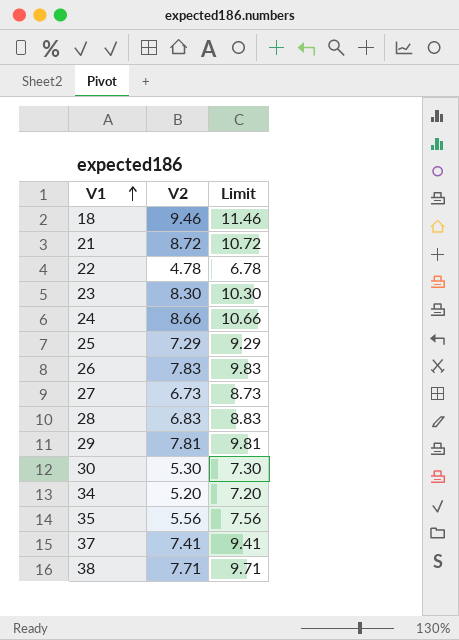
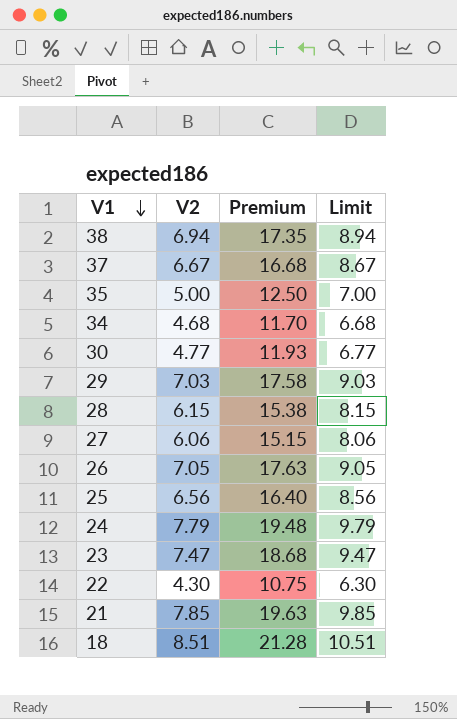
row order: V1 ascending -> V1 descending
column Premium | formula: none -> [V2] * 2.5
38 | V2: 7.71 -> 6.94
38 | Limit: 9.71 -> 8.94
37 | V2: 7.41 -> 6.67
37 | Limit: 9.41 -> 8.67
35 | V2: 5.56 -> 5.00
35 | Limit: 7.56 -> 7.00
34 | V2: 5.20 -> 4.68
34 | Limit: 7.20 -> 6.68
30 | V2: 5.30 -> 4.77
30 | Limit: 7.30 -> 6.77
29 | V2: 7.81 -> 7.03
29 | Limit: 9.81 -> 9.03
28 | V2: 6.83 -> 6.15
28 | Limit: 8.83 -> 8.15
27 | V2: 6.73 -> 6.06
27 | Limit: 8.73 -> 8.06
26 | V2: 7.83 -> 7.05
26 | Limit: 9.83 -> 9.05
25 | V2: 7.29 -> 6.56
25 | Limit: 9.29 -> 8.56
24 | V2: 8.66 -> 7.79
24 | Limit: 10.66 -> 9.79
23 | V2: 8.30 -> 7.47
23 | Limit: 10.30 -> 9.47
22 | V2: 4.78 -> 4.30
22 | Limit: 6.78 -> 6.30
21 | V2: 8.72 -> 7.85
21 | Limit: 10.72 -> 9.85
18 | V2: 9.46 -> 8.51
18 | Limit: 11.46 -> 10.51

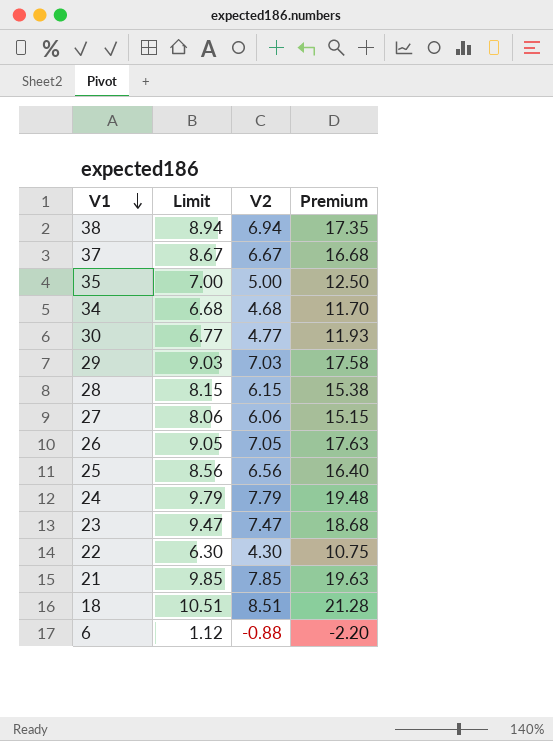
column Limit | position: 4 -> 2
row 6: none -> 1.12 | -0.88 | -2.20

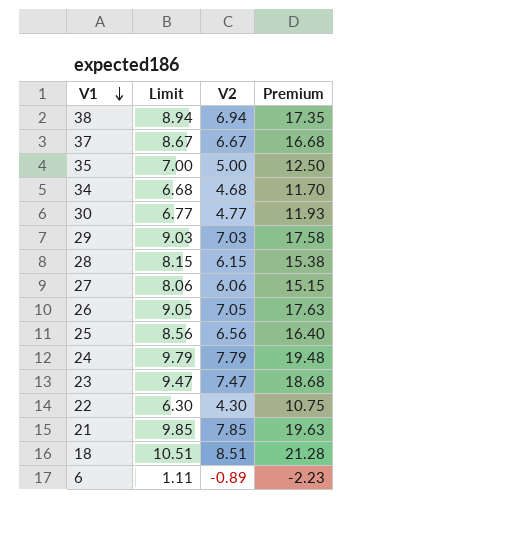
6 | Limit: 1.12 -> 1.11
6 | V2: -0.88 -> -0.89
6 | Premium: -2.20 -> -2.23

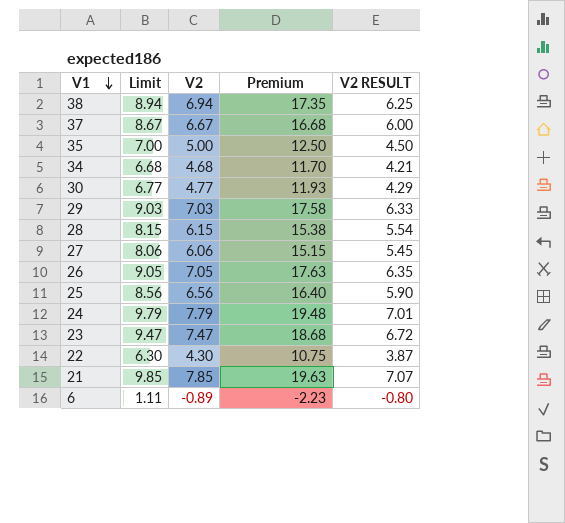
column V2 RESULT | formula: none -> [V2] * 0.9
row 18: 10.51 | 8.51 | 21.28 -> none

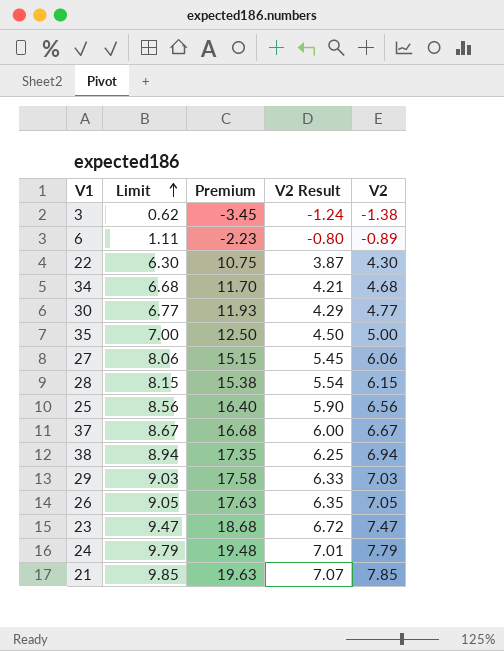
row order: V1 descending -> Limit ascending
column name: V2 RESULT -> V2 Result
column V2 | position: 3 -> 5
row 3: none -> 0.62 | -3.45 | -1.24 | -1.38

